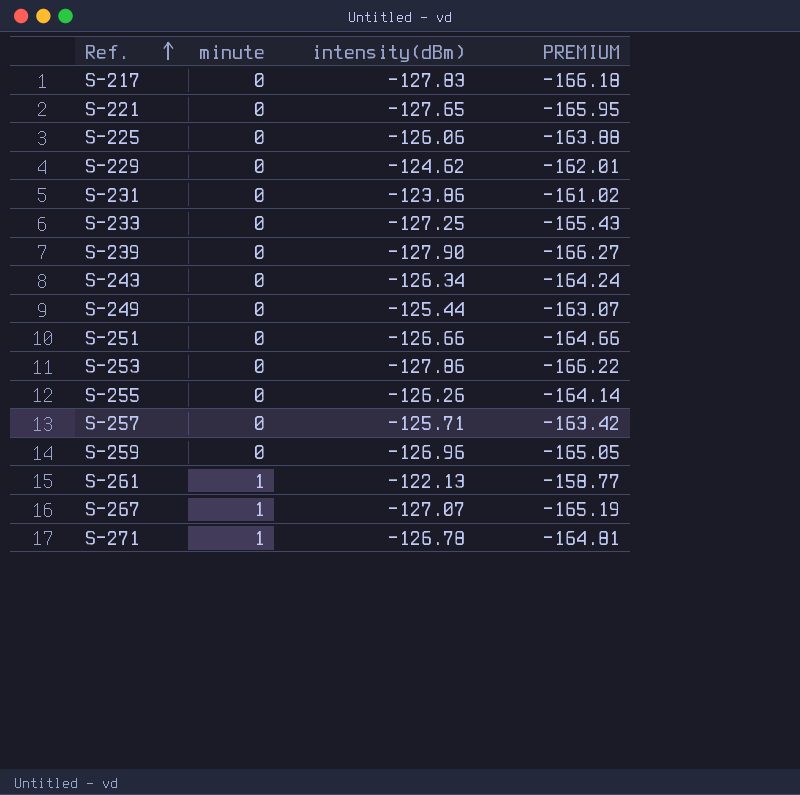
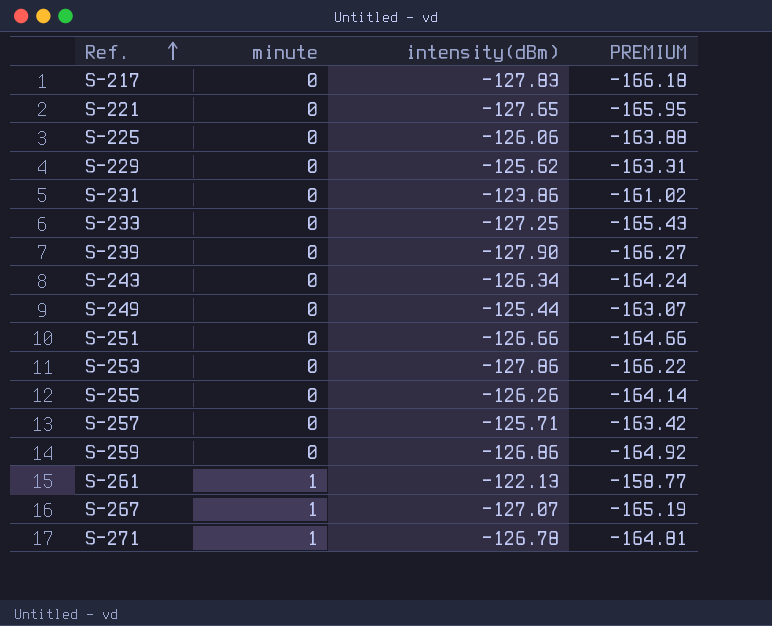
S-229 | intensity(dBm): -124.62 -> -125.62
S-229 | PREMIUM: -162.01 -> -163.31
S-259 | intensity(dBm): -126.96 -> -126.86
S-259 | PREMIUM: -165.05 -> -164.92

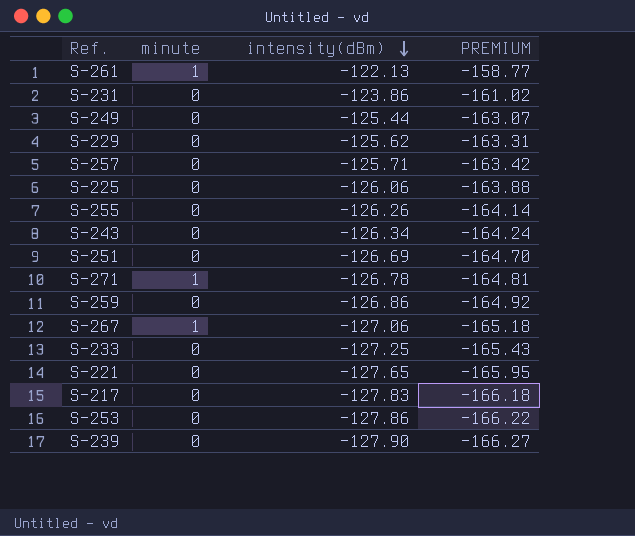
row order: Ref. ascending -> intensity(dBm) descending
S-251 | intensity(dBm): -126.66 -> -126.69
S-251 | PREMIUM: -164.66 -> -164.70
S-267 | intensity(dBm): -127.07 -> -127.06
S-267 | PREMIUM: -165.19 -> -165.18

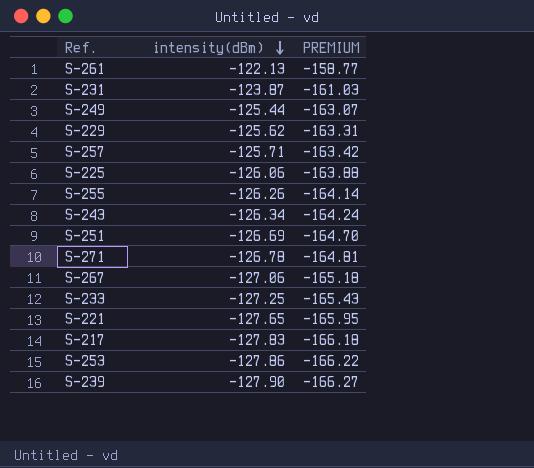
column minute | position: 2 -> none
row S-259: 0 | -126.86 | -164.92 -> none
S-231 | intensity(dBm): -123.86 -> -123.87
S-231 | PREMIUM: -161.02 -> -161.03

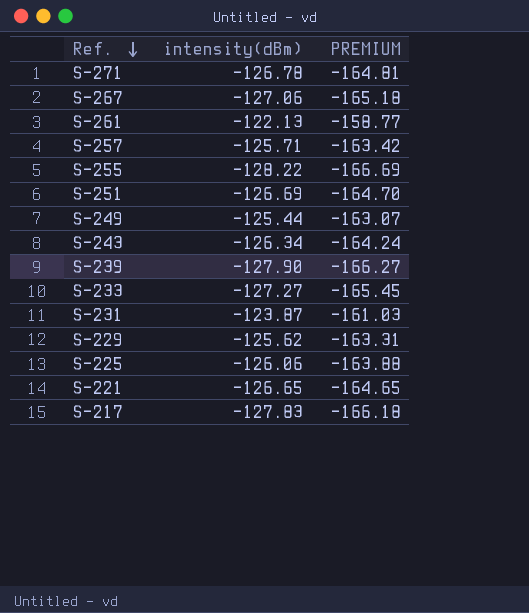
row order: intensity(dBm) descending -> Ref. descending
row S-253: -127.86 | -166.22 -> none
S-255 | intensity(dBm): -126.26 -> -128.22
S-255 | PREMIUM: -164.14 -> -166.69
S-233 | intensity(dBm): -127.25 -> -127.27
S-233 | PREMIUM: -165.43 -> -165.45
S-221 | intensity(dBm): -127.65 -> -126.65
S-221 | PREMIUM: -165.95 -> -164.65

